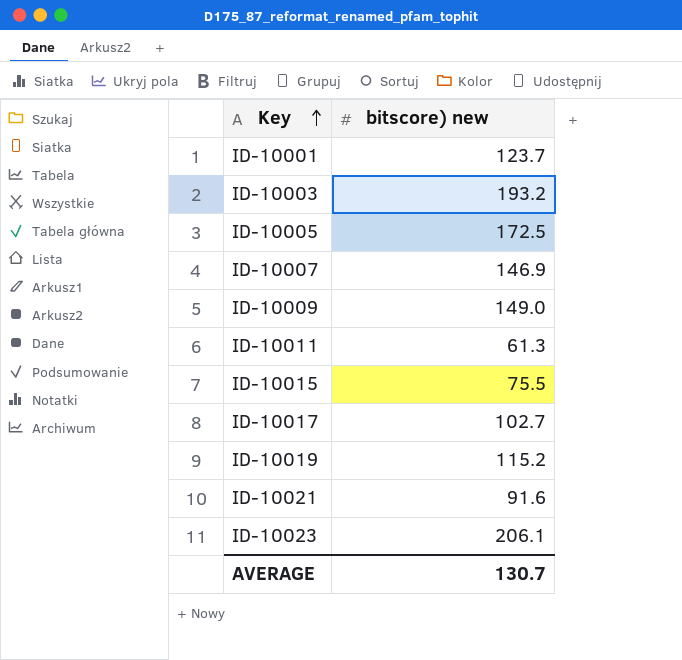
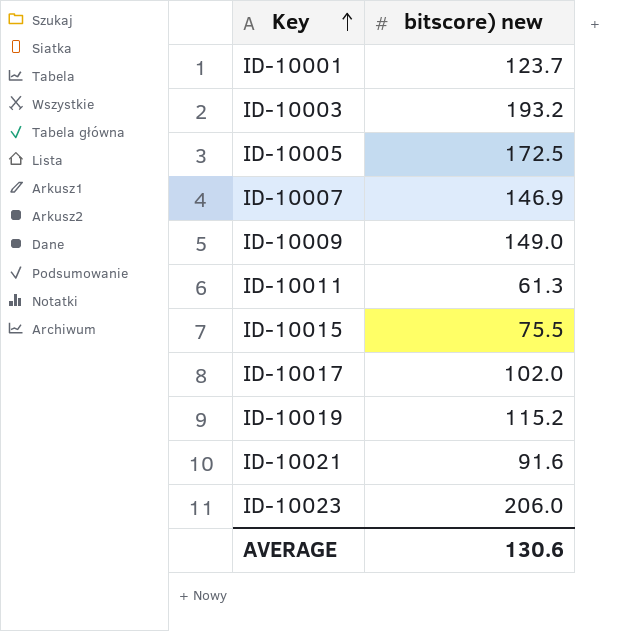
ID-10017 | bitscore) new: 102.7 -> 102.0
ID-10023 | bitscore) new: 206.1 -> 206.0
AVERAGE | bitscore) new: 130.7 -> 130.6

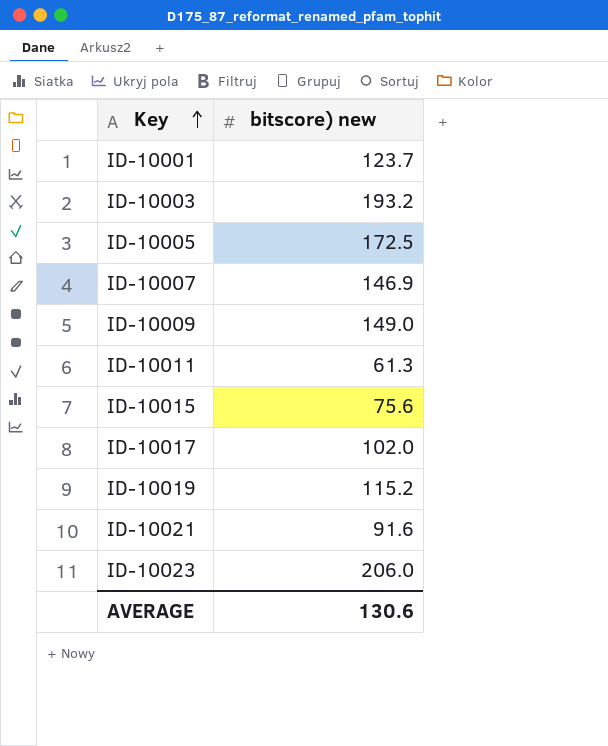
ID-10015 | bitscore) new: 75.5 -> 75.6

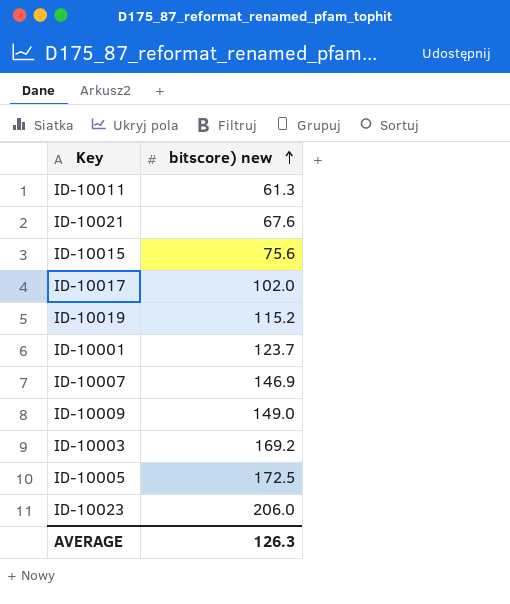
row order: Key ascending -> bitscore) new ascending
ID-10021 | bitscore) new: 91.6 -> 67.6
ID-10003 | bitscore) new: 193.2 -> 169.2
AVERAGE | bitscore) new: 130.6 -> 126.3

